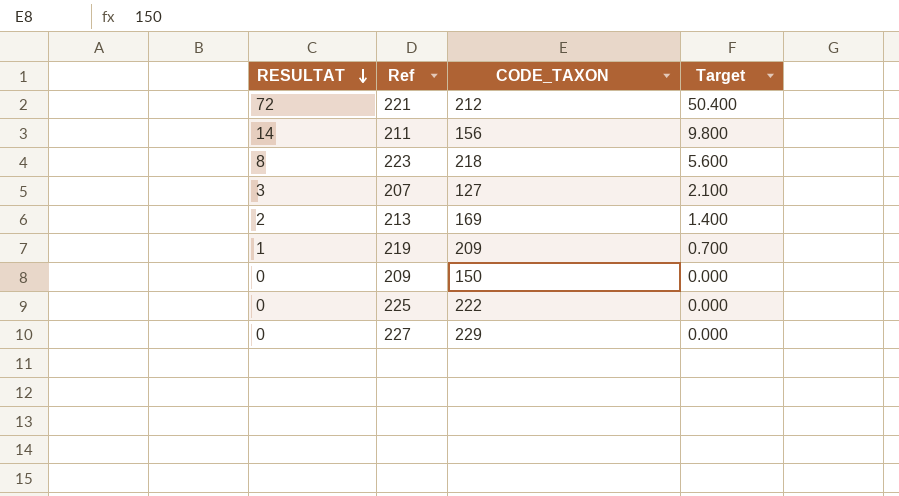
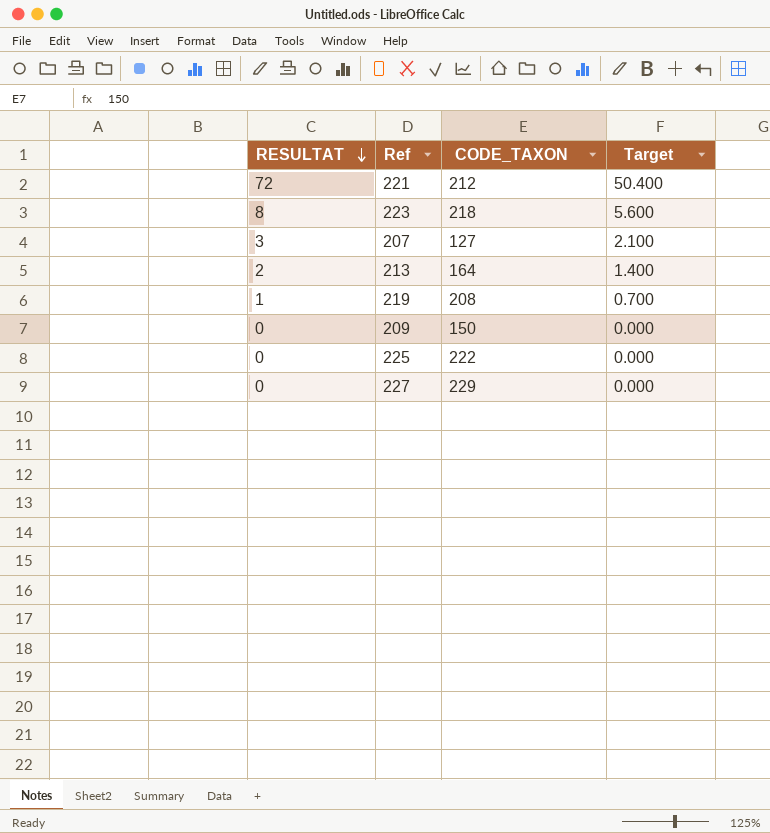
row 211: 14 | 156 | 9.800 -> none
213 | CODE_TAXON: 169 -> 164
219 | CODE_TAXON: 209 -> 208

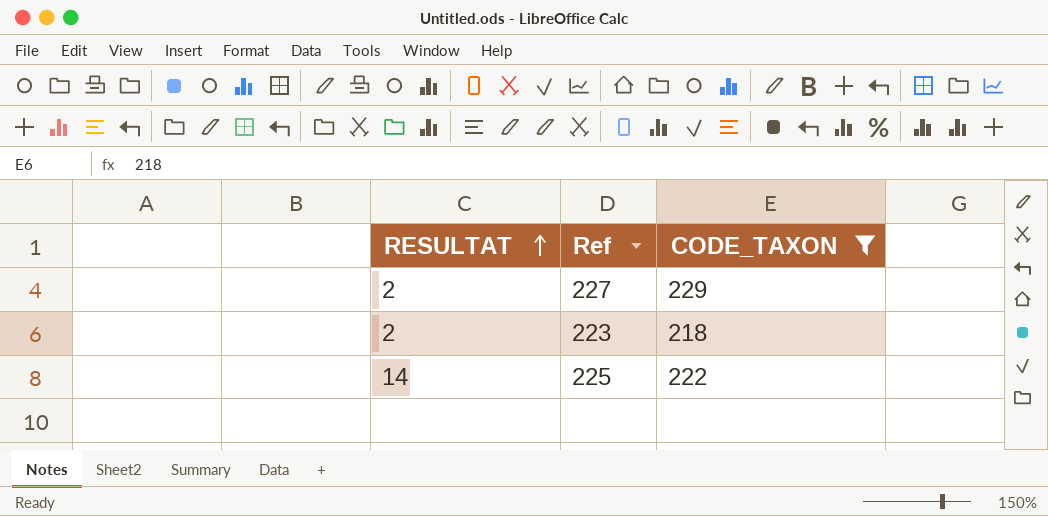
filter: none -> CODE_TAXON >= 218
row order: RESULTAT descending -> RESULTAT ascending
column Target | formula: [RESULTAT] * 0.7 -> none
227 | RESULTAT: 0 -> 2
223 | RESULTAT: 8 -> 2
225 | RESULTAT: 0 -> 14

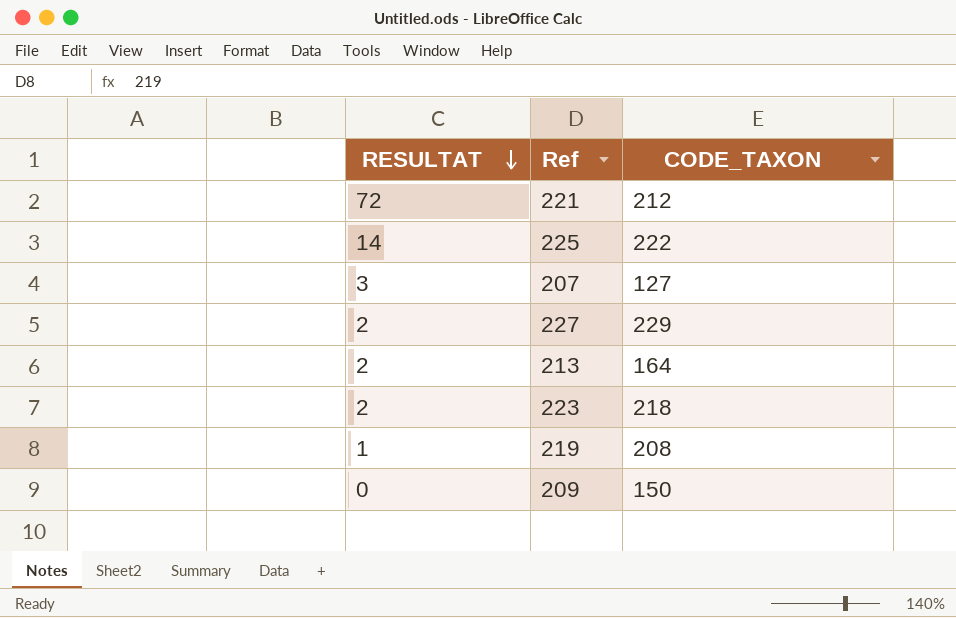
filter: CODE_TAXON >= 218 -> none
row order: RESULTAT ascending -> RESULTAT descending

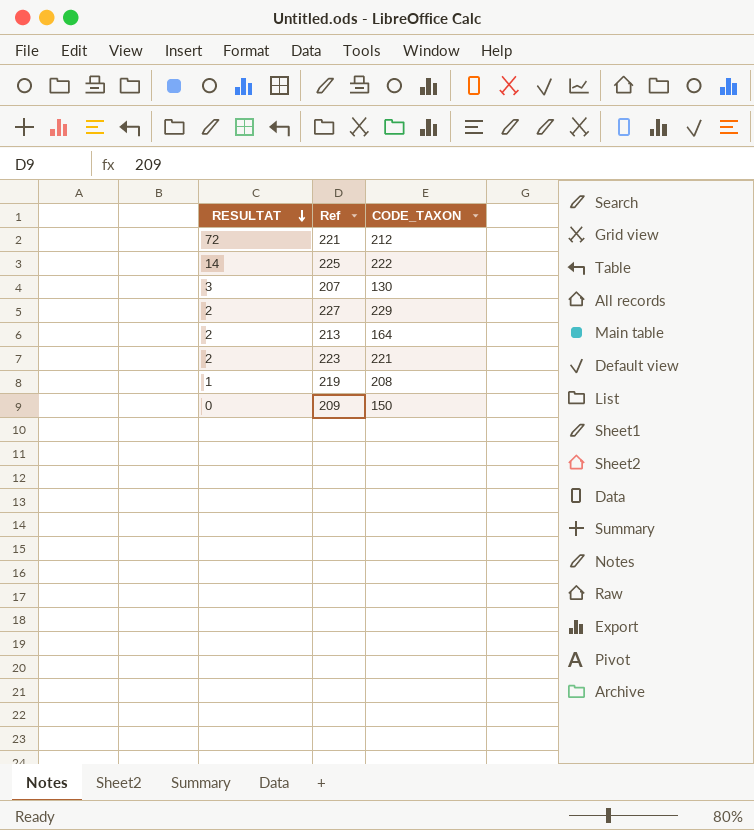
207 | CODE_TAXON: 127 -> 130
223 | CODE_TAXON: 218 -> 221

